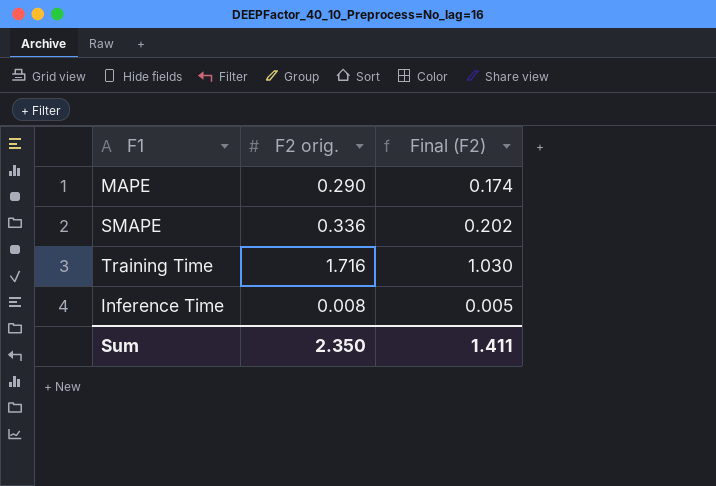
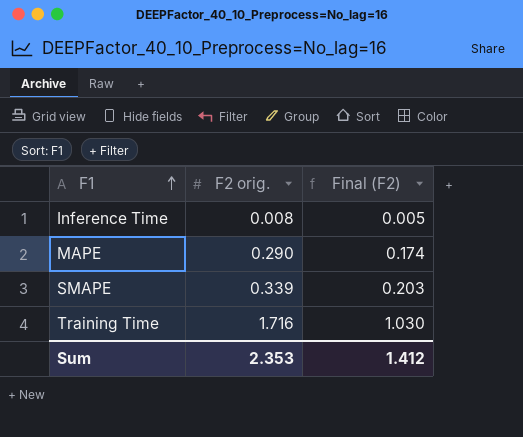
row order: none -> F1 ascending
SMAPE | F2 orig.: 0.336 -> 0.339
SMAPE | Final (F2): 0.202 -> 0.203
Sum | F2 orig.: 2.350 -> 2.353
Sum | Final (F2): 1.411 -> 1.412

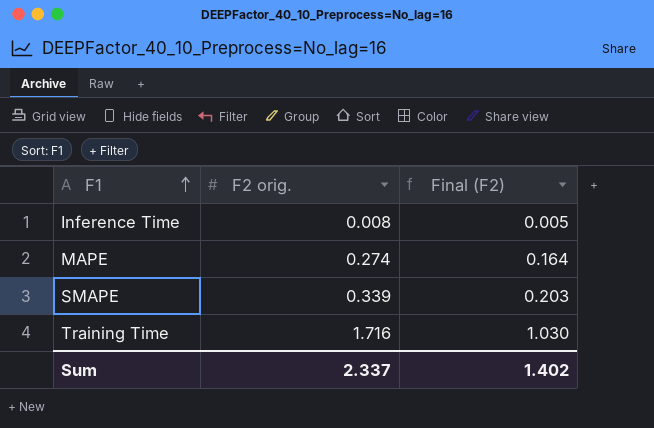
MAPE | F2 orig.: 0.290 -> 0.274
MAPE | Final (F2): 0.174 -> 0.164
Sum | F2 orig.: 2.353 -> 2.337
Sum | Final (F2): 1.412 -> 1.402

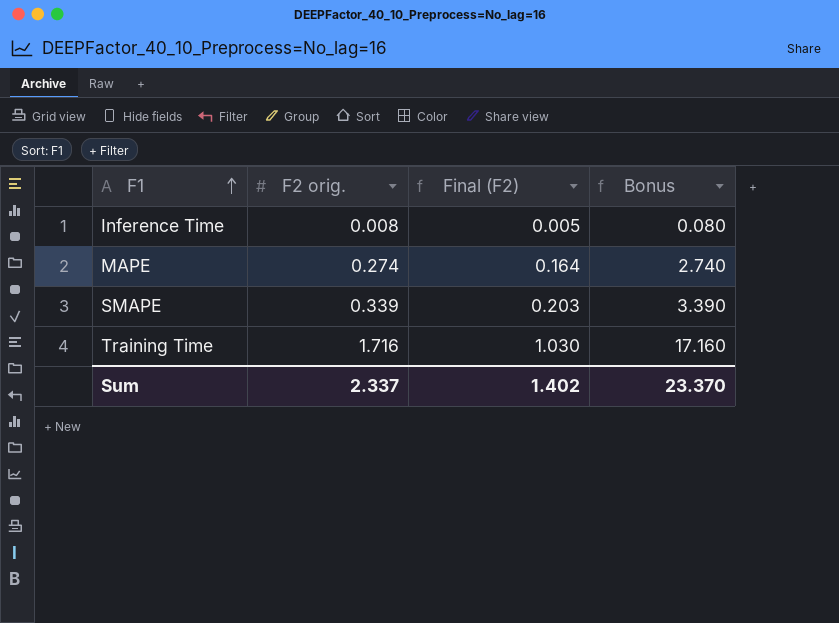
column Bonus | formula: none -> [F2 orig.] * 10

